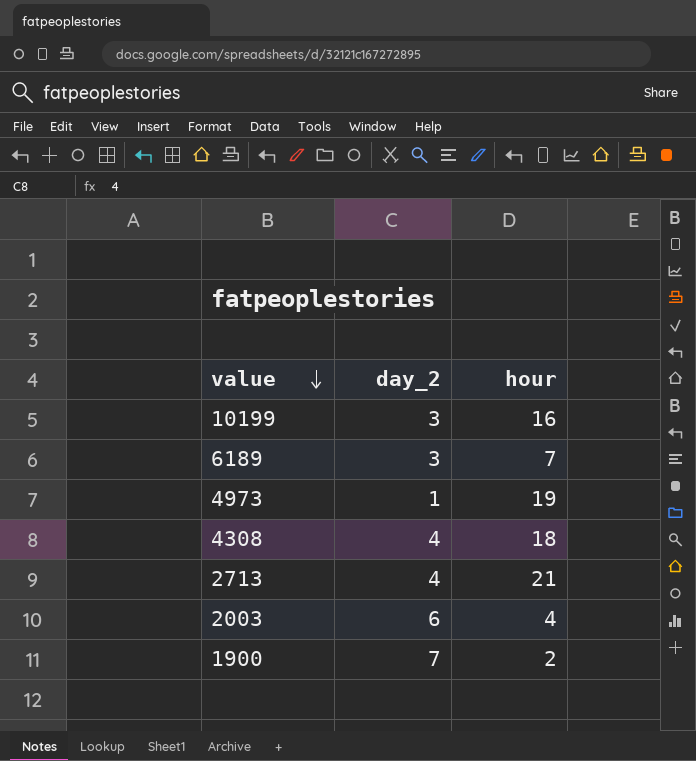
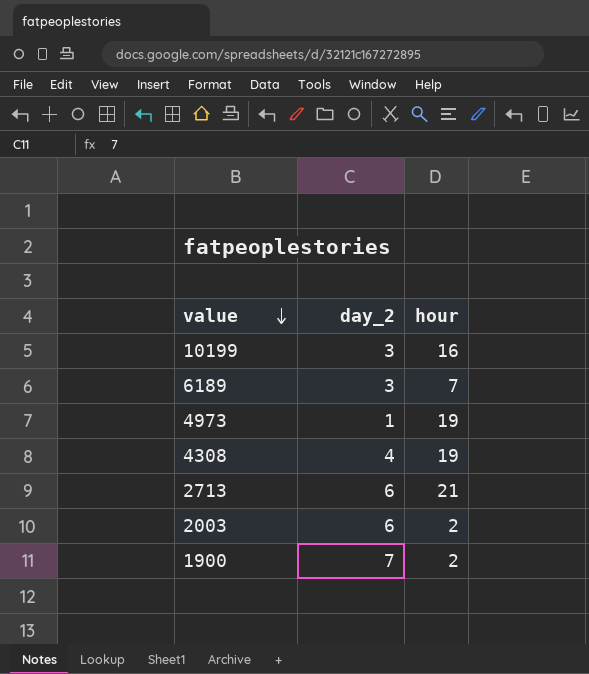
4308 | hour: 18 -> 19
2713 | day_2: 4 -> 6
2003 | hour: 4 -> 2

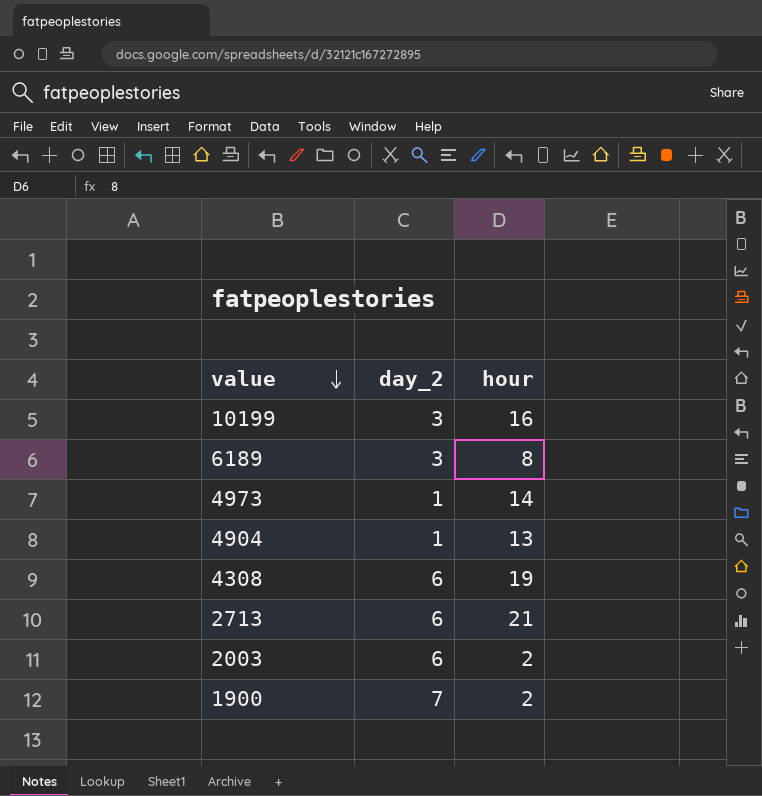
6189 | hour: 7 -> 8
4973 | hour: 19 -> 14
row 4904: none -> 1 | 13
4308 | day_2: 4 -> 6

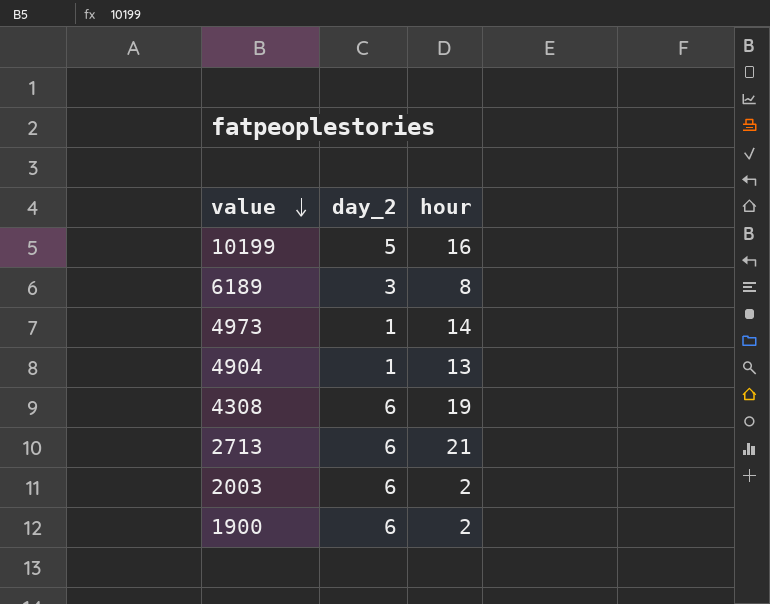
10199 | day_2: 3 -> 5
1900 | day_2: 7 -> 6

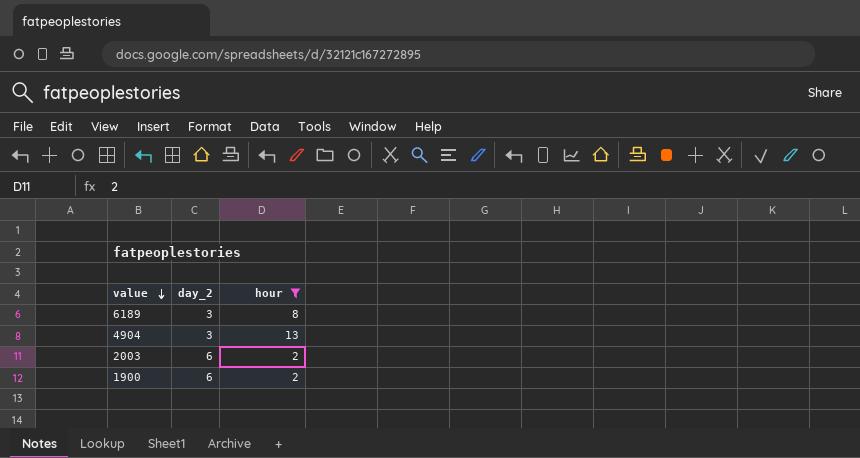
filter: none -> hour <= 13
4904 | day_2: 1 -> 3

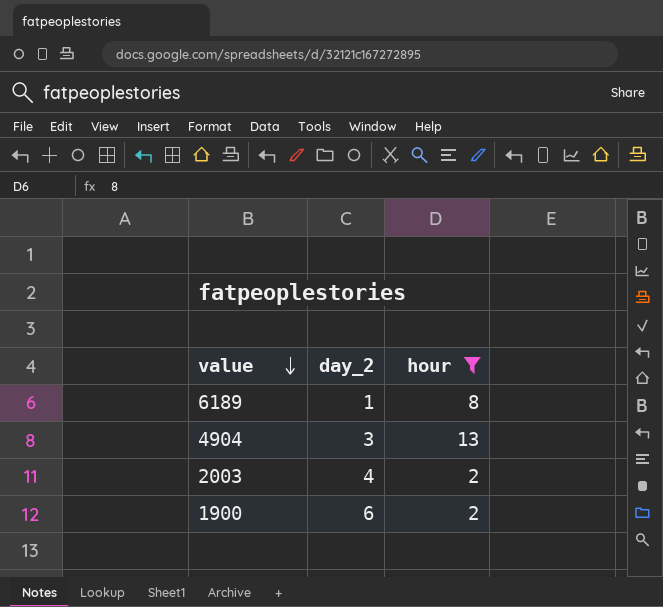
6189 | day_2: 3 -> 1
2003 | day_2: 6 -> 4

